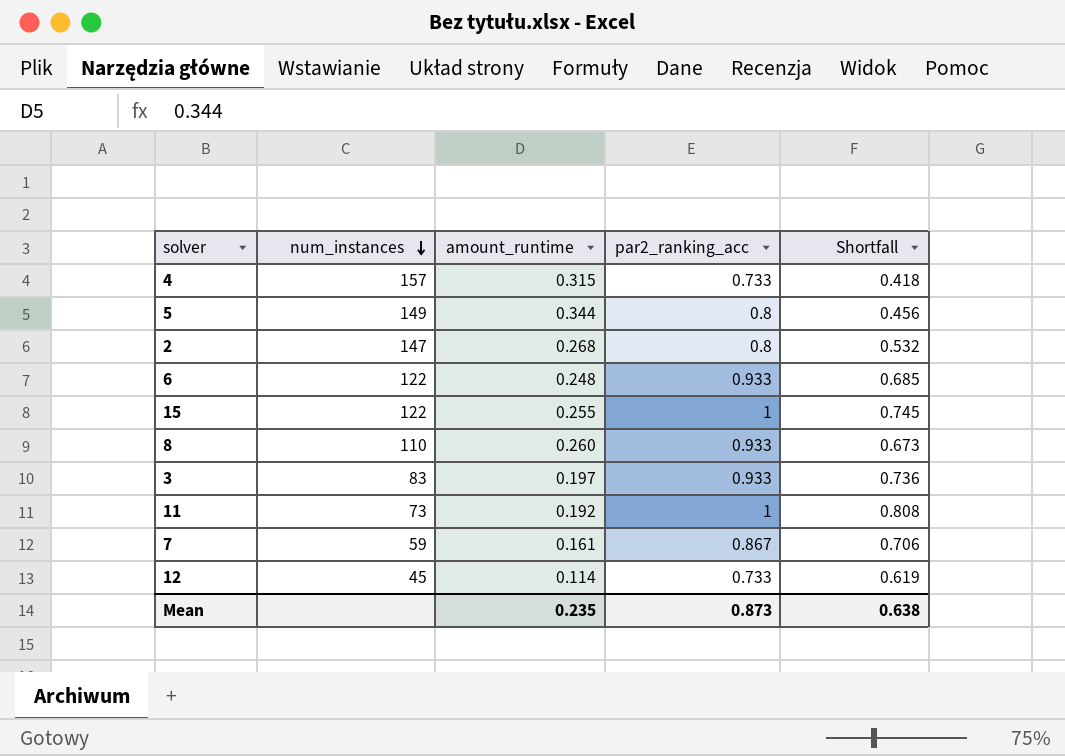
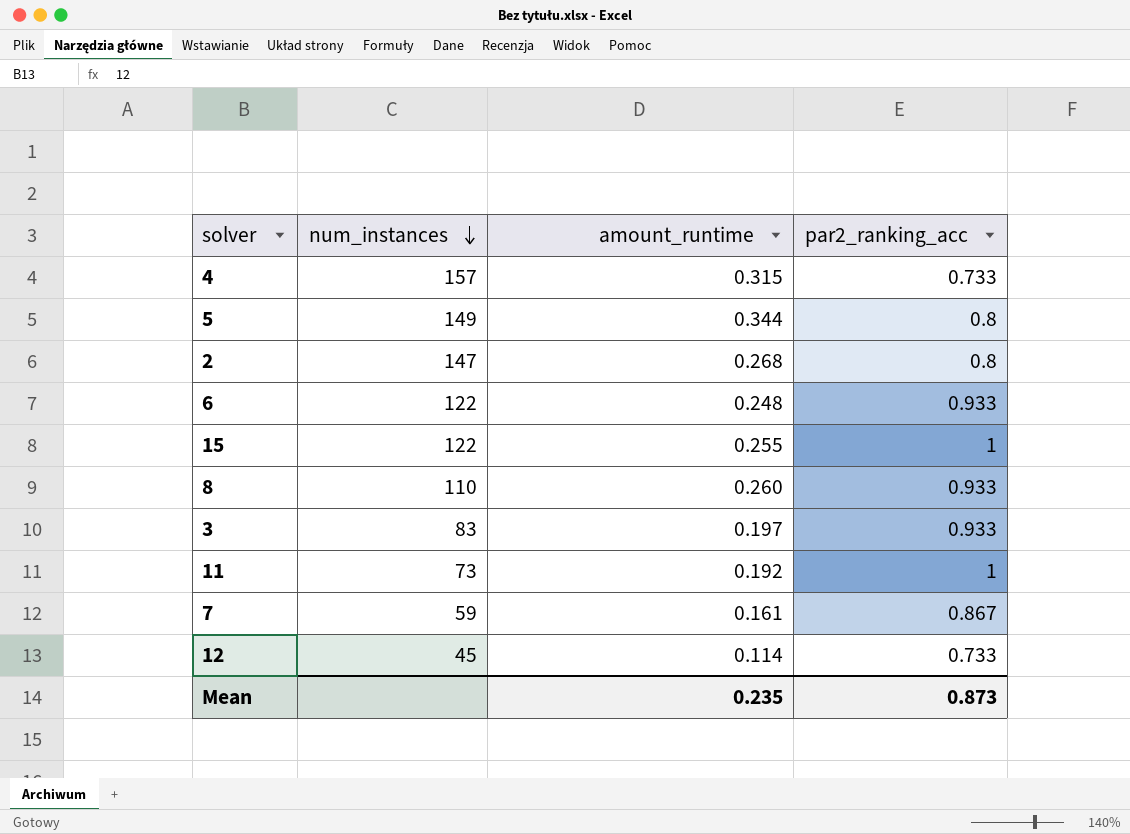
column Shortfall | formula: [par2_ranking_acc] - [amount_runtime] -> none

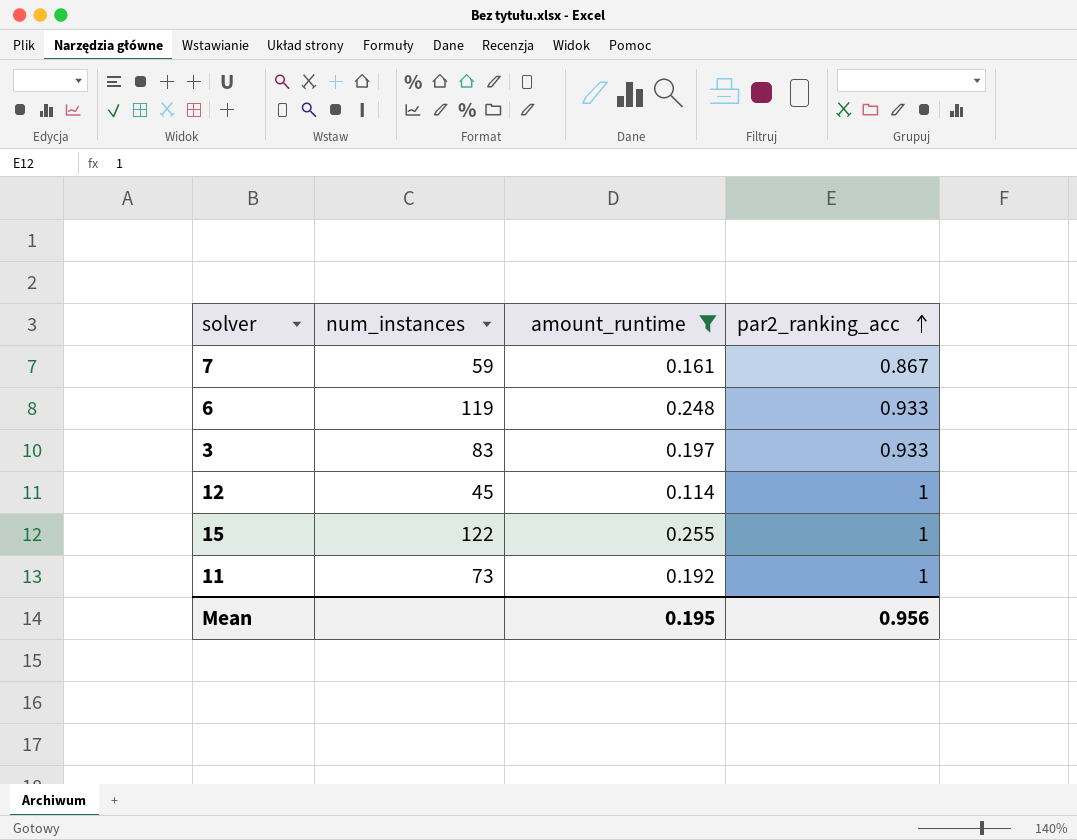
filter: none -> amount_runtime <= 0.255
row order: num_instances descending -> par2_ranking_acc ascending
6 | num_instances: 122 -> 119
12 | par2_ranking_acc: 0.733 -> 1
Mean | amount_runtime: 0.235 -> 0.195
Mean | par2_ranking_acc: 0.873 -> 0.956

